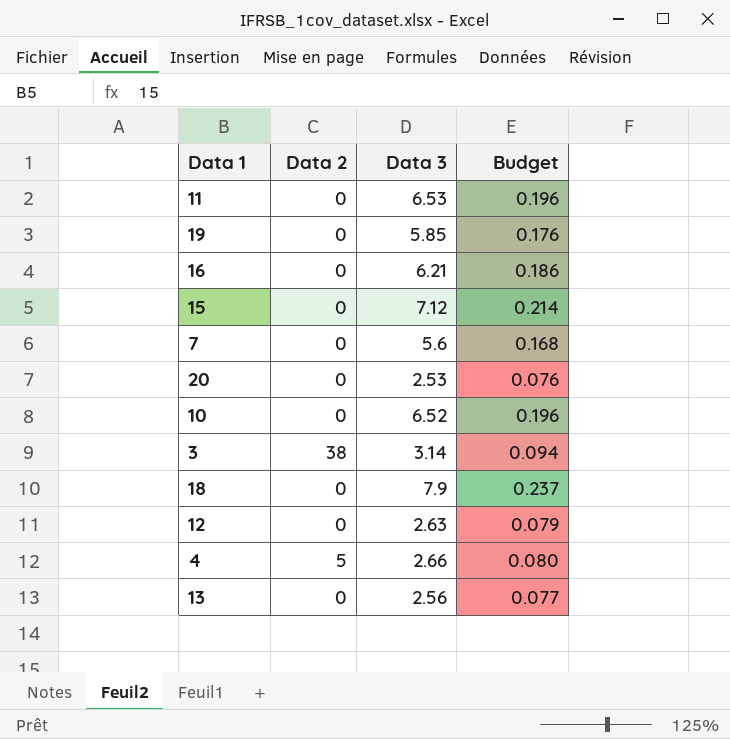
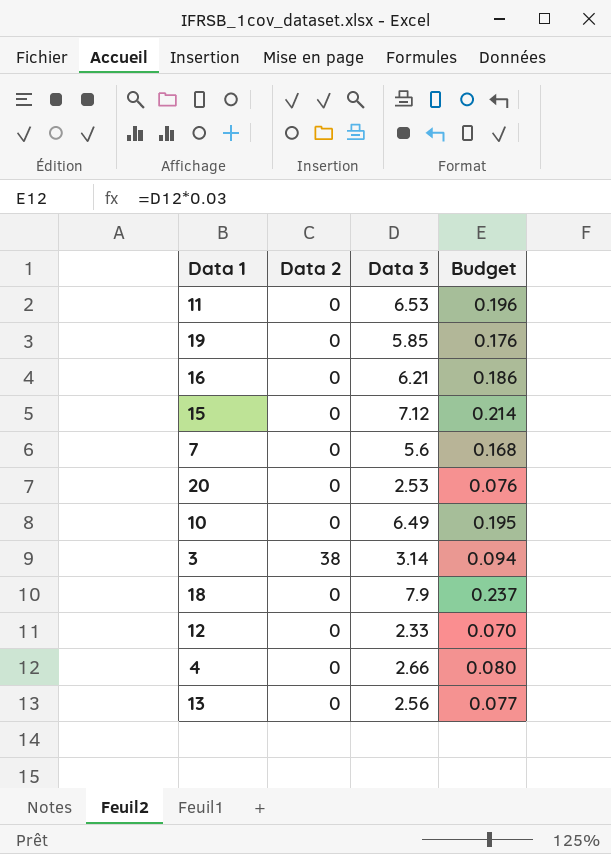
10 | Data 3: 6.52 -> 6.49
10 | Budget: 0.196 -> 0.195
12 | Data 3: 2.63 -> 2.33
12 | Budget: 0.079 -> 0.070
4 | Data 2: 5 -> 0

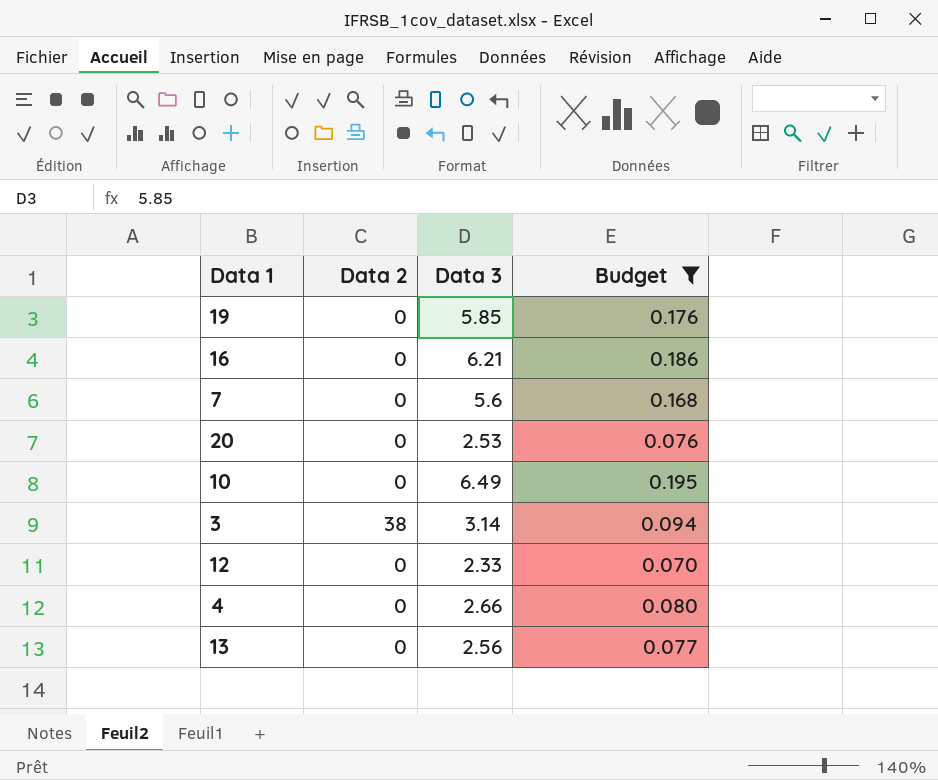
filter: none -> Budget <= 0.195

